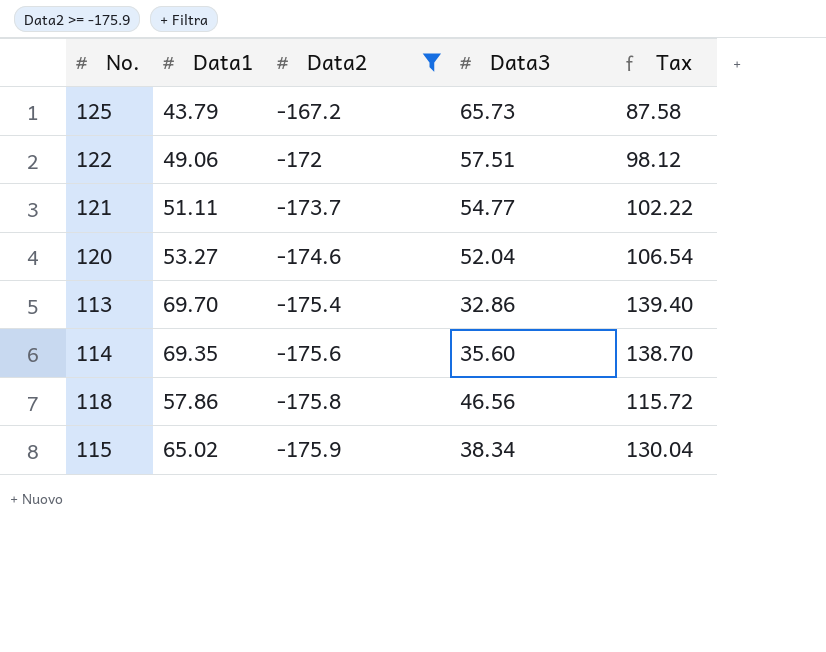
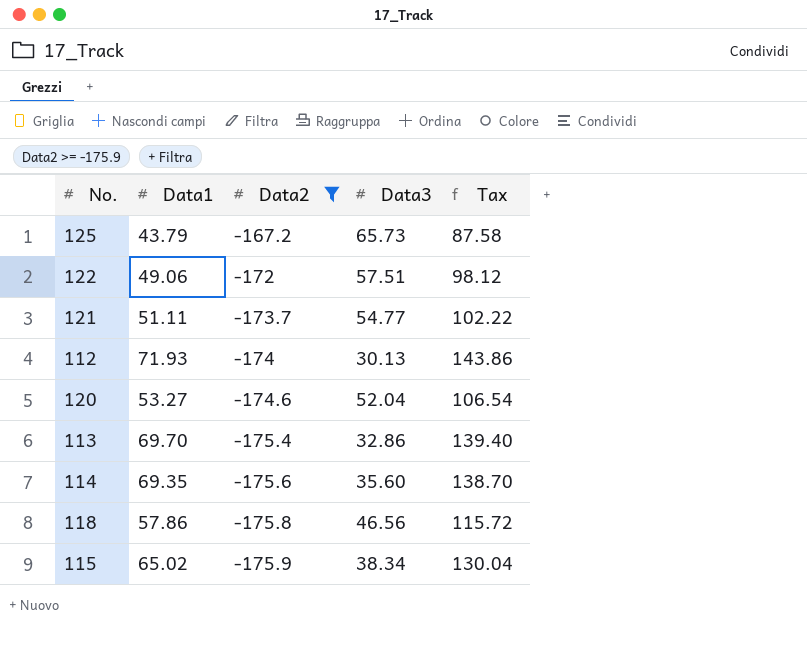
row 112: none -> 71.93 | -174 | 30.13 | 143.86

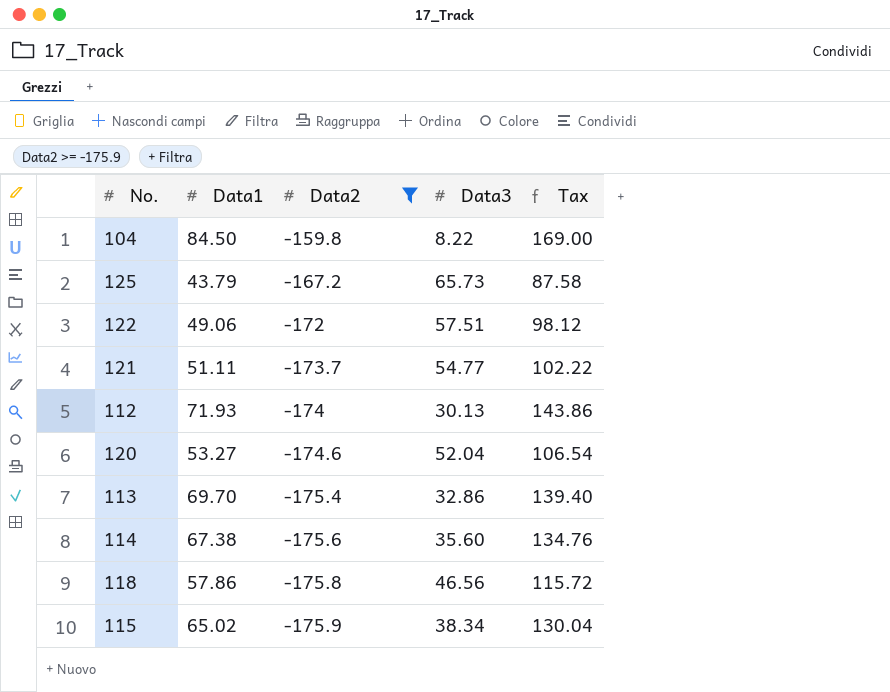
row 104: none -> 84.50 | -159.8 | 8.22 | 169.00
114 | Data1: 69.35 -> 67.38
114 | Tax: 138.70 -> 134.76

